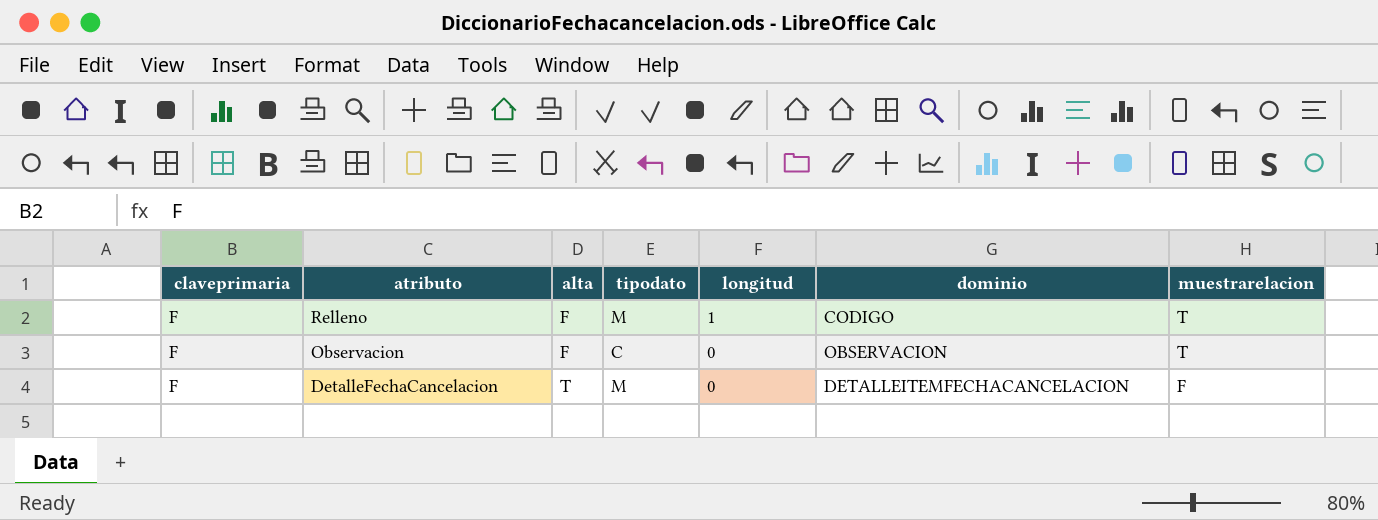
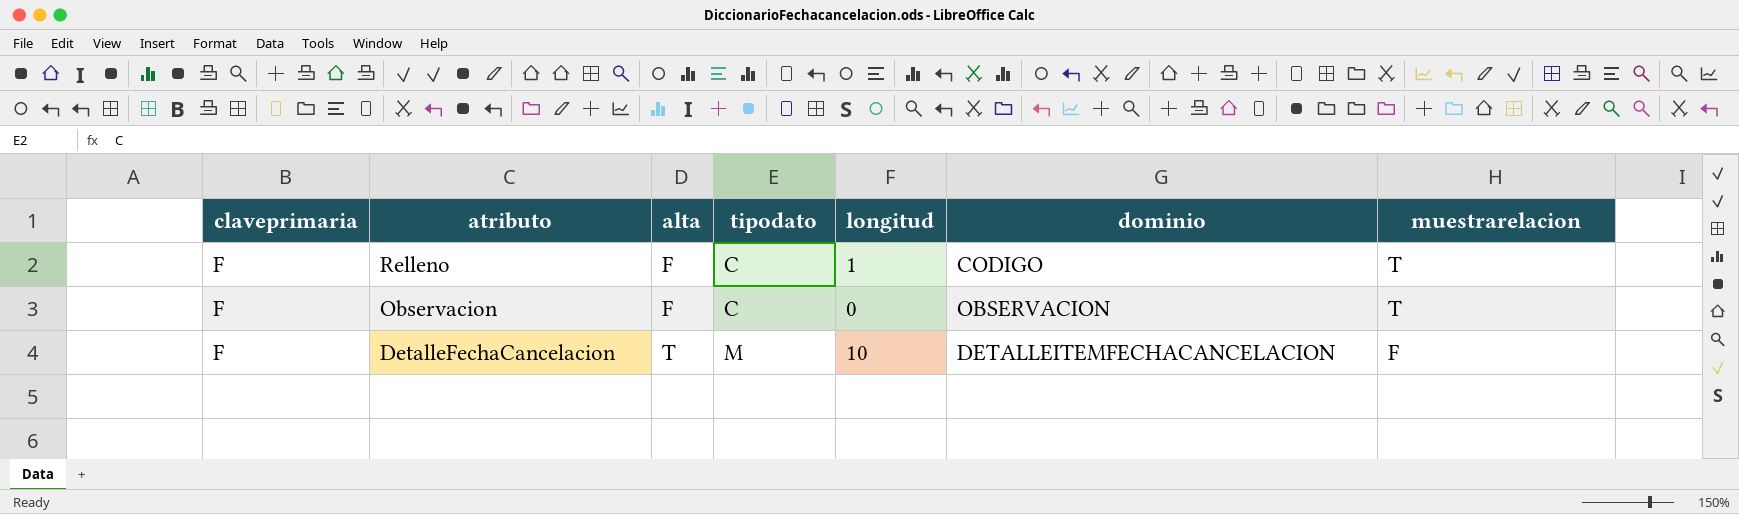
Relleno | tipodato: M -> C
DetalleFechaCancelacion | longitud: 0 -> 10

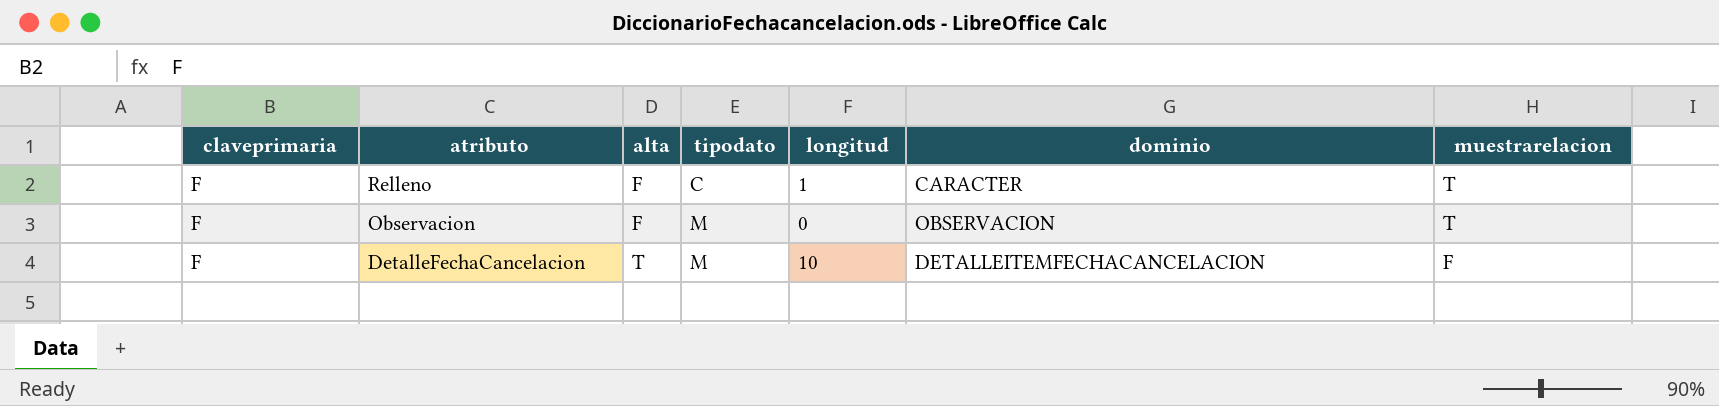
Relleno | dominio: CODIGO -> CARACTER
Observacion | tipodato: C -> M

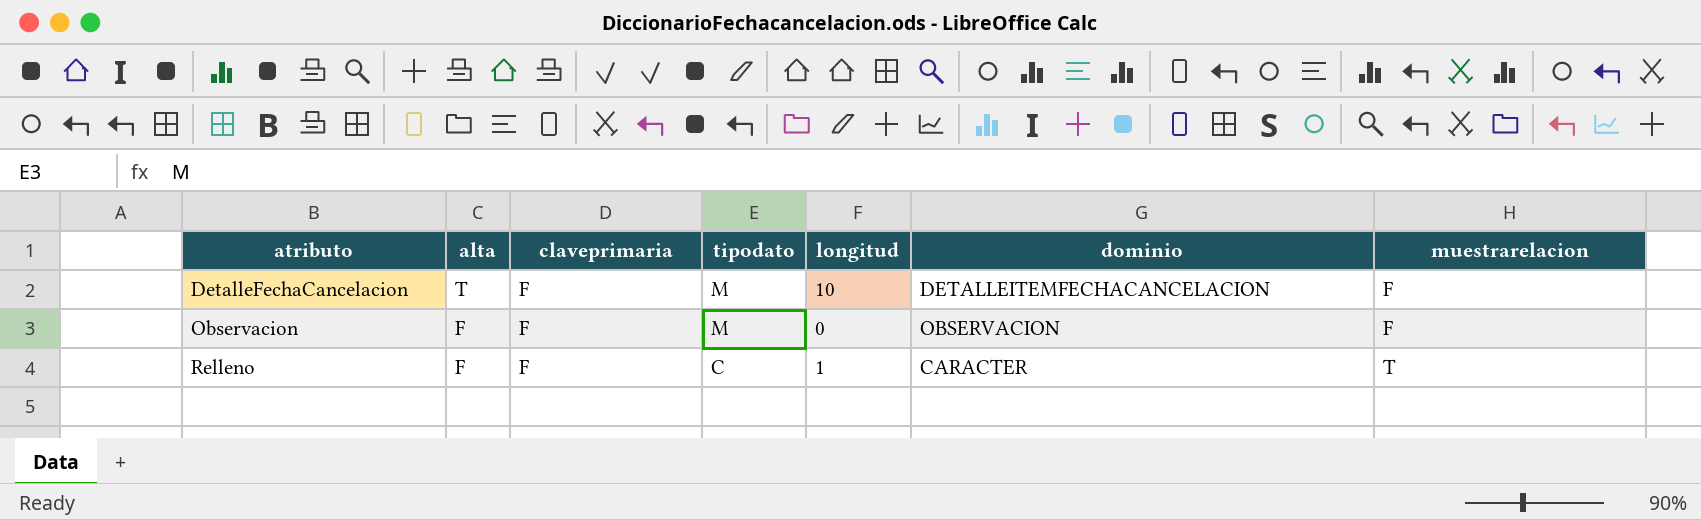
row order: atributo descending -> atributo ascending
column claveprimaria | position: 1 -> 3
Observacion | muestrarelacion: T -> F

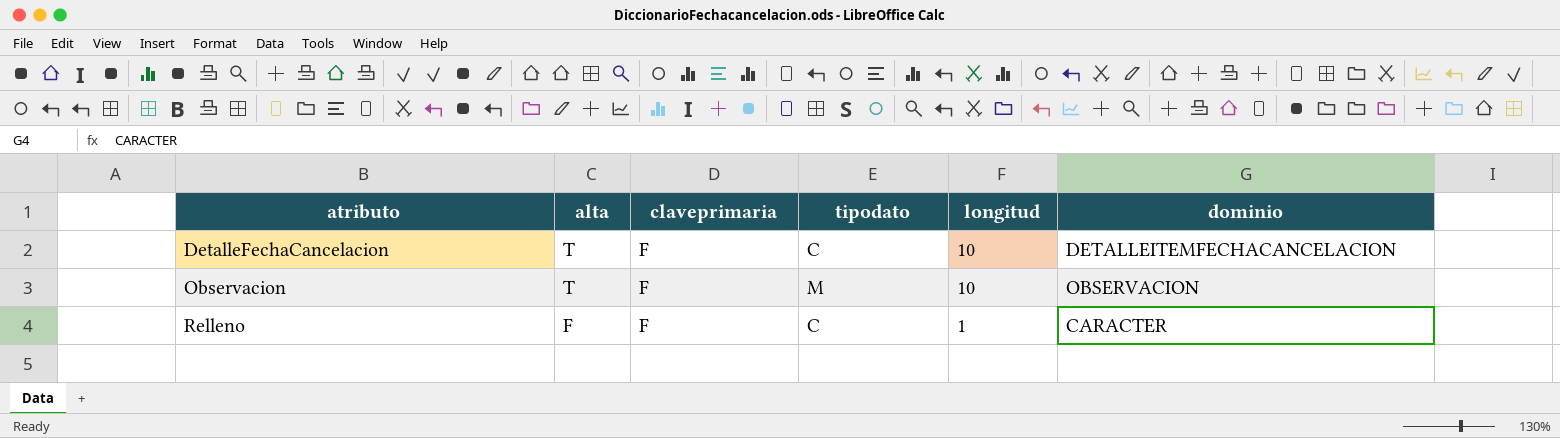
column muestrarelacion | position: 7 -> none
DetalleFechaCancelacion | tipodato: M -> C
Observacion | alta: F -> T
Observacion | longitud: 0 -> 10

